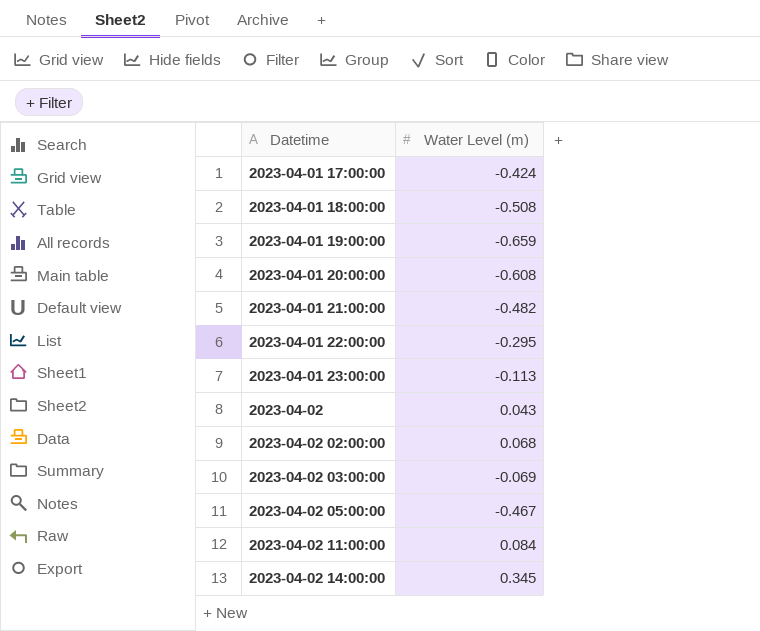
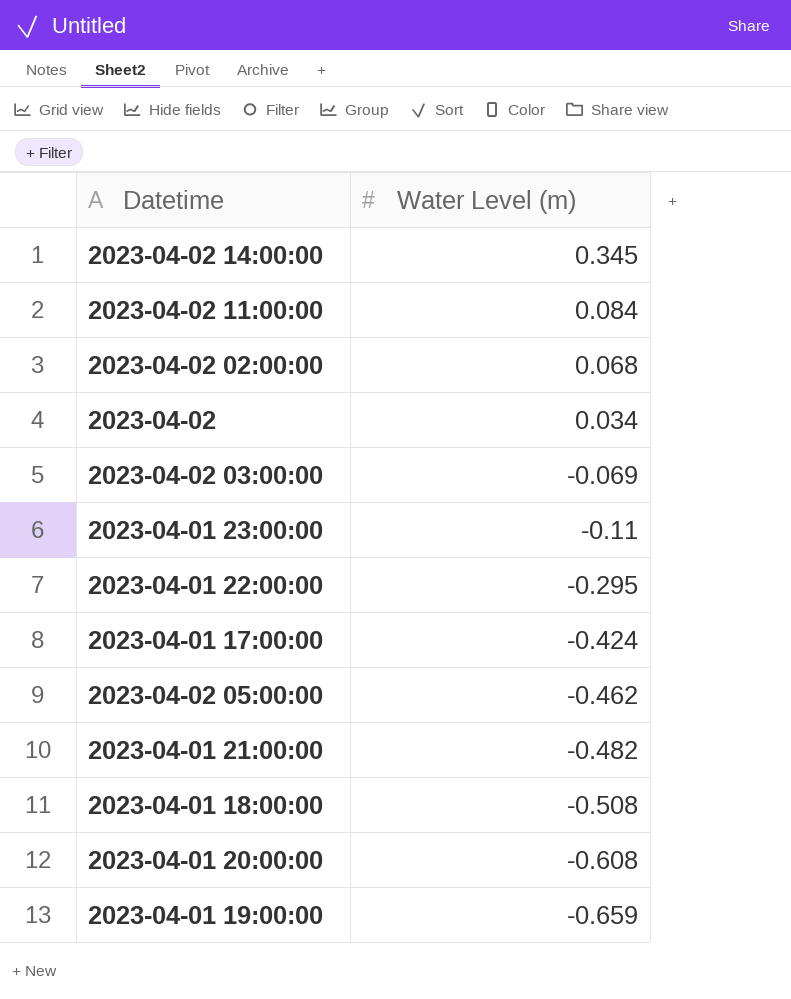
row order: Datetime ascending -> Water Level (m) descending
2023-04-02 | Water Level (m): 0.043 -> 0.034
2023-04-01 23:00:00 | Water Level (m): -0.113 -> -0.11
2023-04-02 05:00:00 | Water Level (m): -0.467 -> -0.462

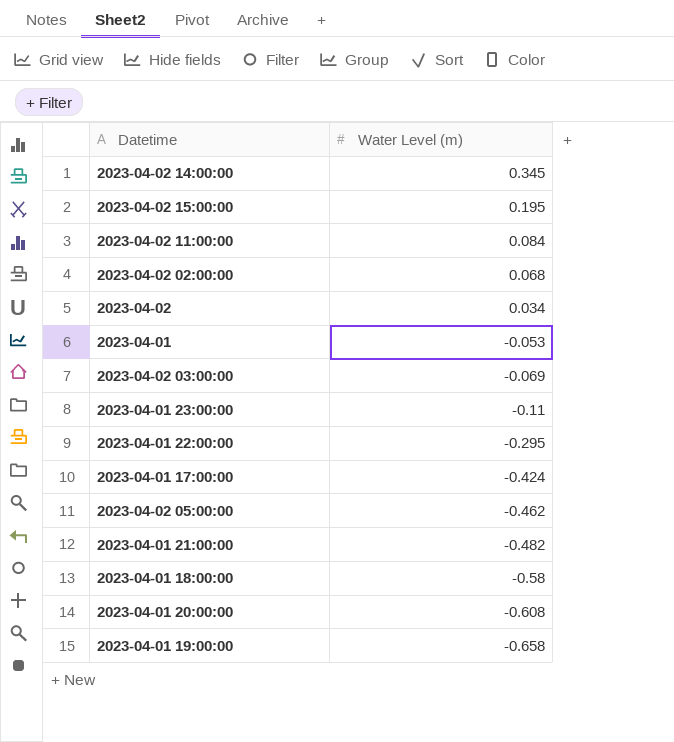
row 2023-04-02 15:00:00: none -> 0.195
row 2023-04-01: none -> -0.053
2023-04-01 18:00:00 | Water Level (m): -0.508 -> -0.58
2023-04-01 19:00:00 | Water Level (m): -0.659 -> -0.658

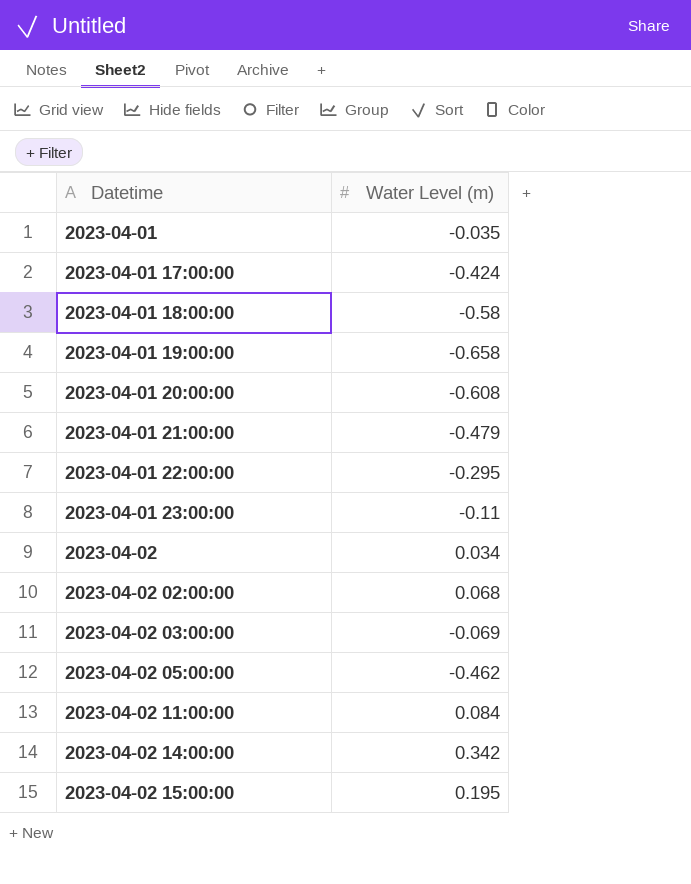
row order: Water Level (m) descending -> Datetime ascending
2023-04-01 | Water Level (m): -0.053 -> -0.035
2023-04-01 21:00:00 | Water Level (m): -0.482 -> -0.479
2023-04-02 14:00:00 | Water Level (m): 0.345 -> 0.342

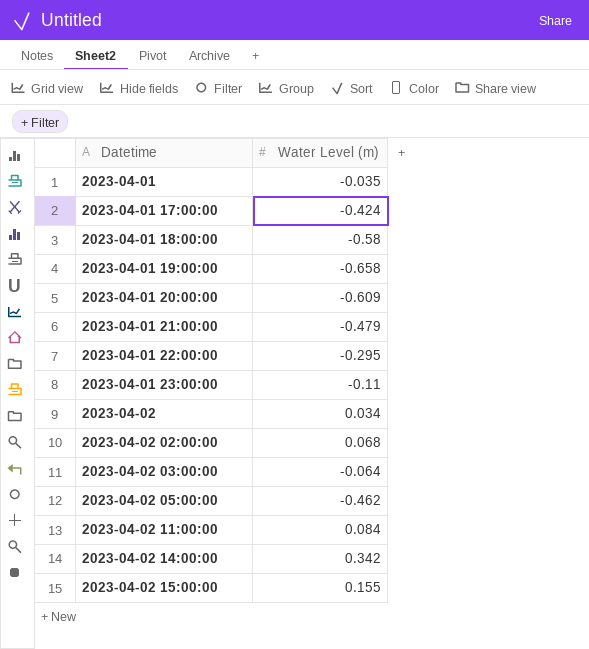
2023-04-01 20:00:00 | Water Level (m): -0.608 -> -0.609
2023-04-02 03:00:00 | Water Level (m): -0.069 -> -0.064
2023-04-02 15:00:00 | Water Level (m): 0.195 -> 0.155

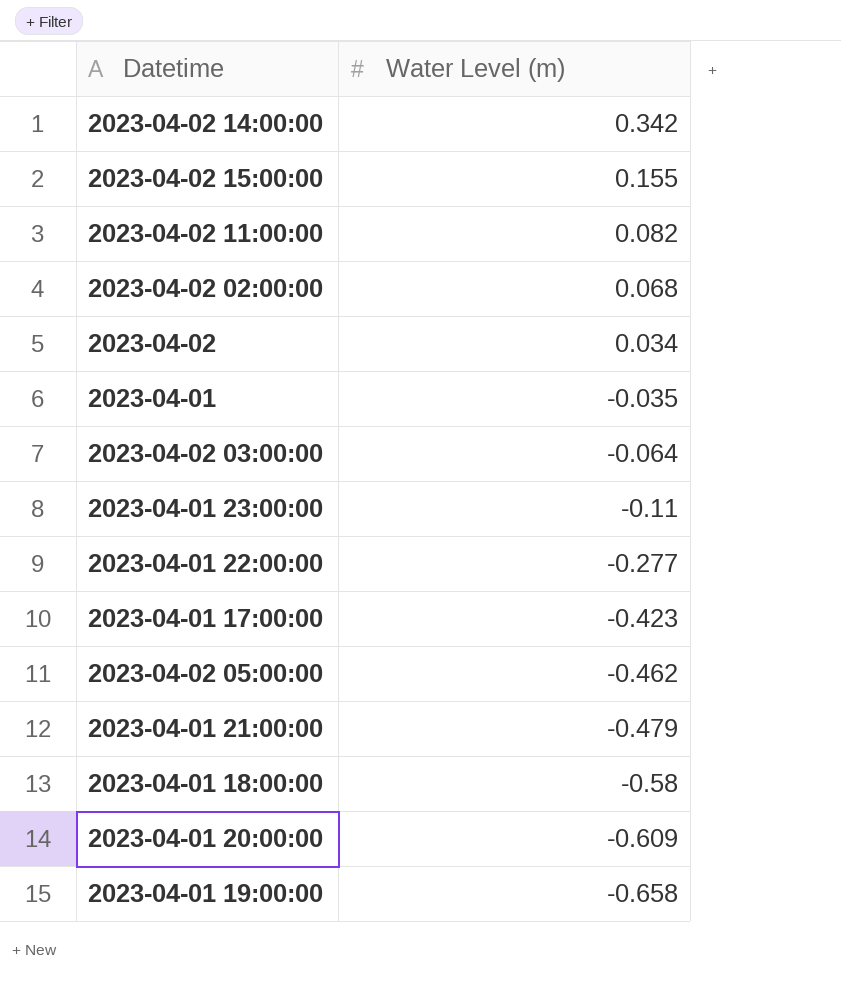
row order: Datetime ascending -> Water Level (m) descending
2023-04-02 11:00:00 | Water Level (m): 0.084 -> 0.082
2023-04-01 22:00:00 | Water Level (m): -0.295 -> -0.277
2023-04-01 17:00:00 | Water Level (m): -0.424 -> -0.423

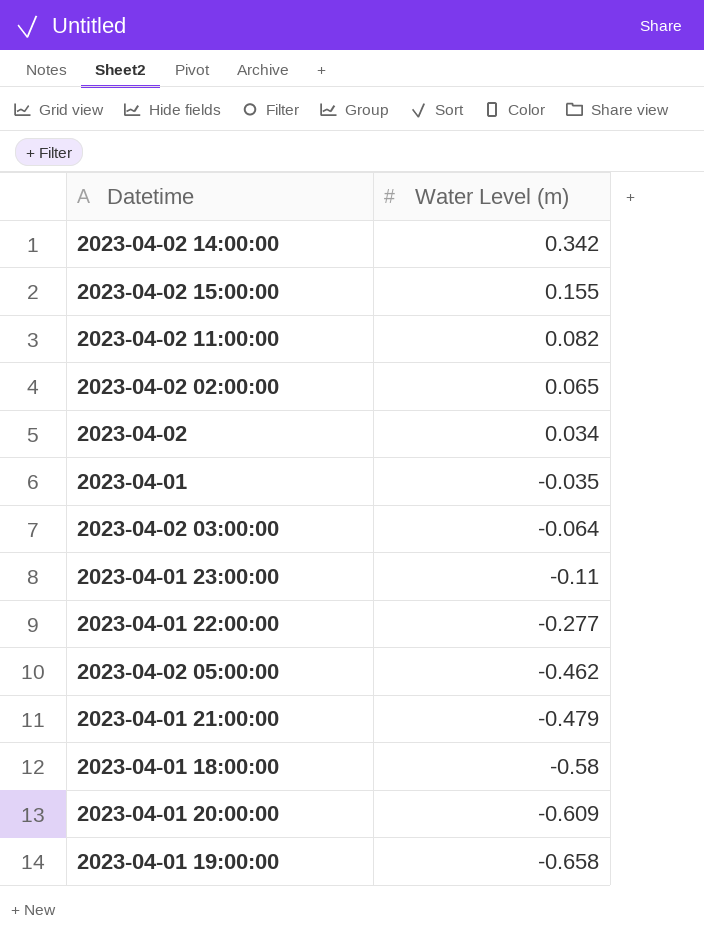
row 2023-04-01 17:00:00: -0.423 -> none
2023-04-02 02:00:00 | Water Level (m): 0.068 -> 0.065

